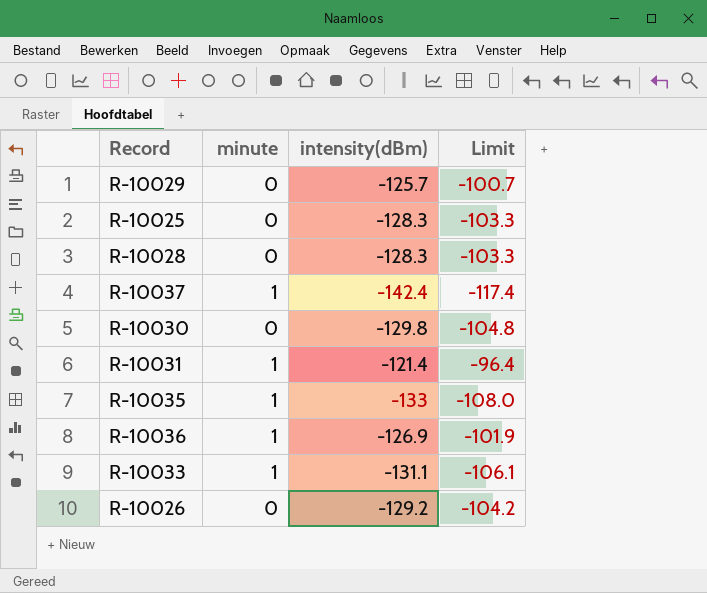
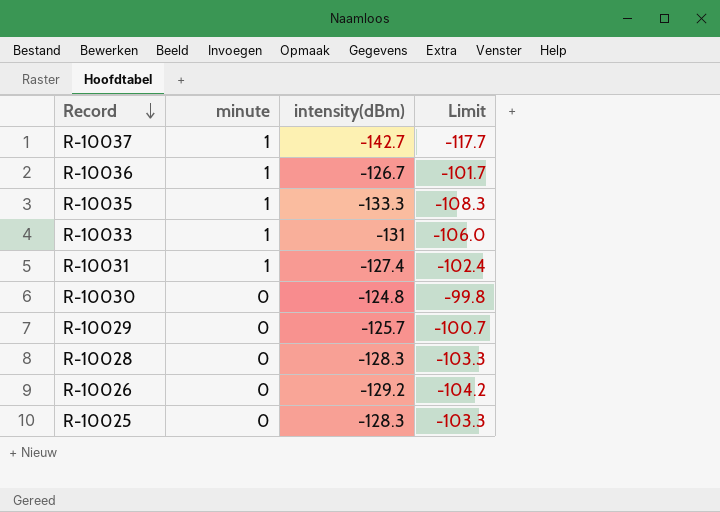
row order: none -> Record descending
R-10037 | intensity(dBm): -142.4 -> -142.7
R-10037 | Limit: -117.4 -> -117.7
R-10036 | intensity(dBm): -126.9 -> -126.7
R-10036 | Limit: -101.9 -> -101.7
R-10035 | intensity(dBm): -133 -> -133.3
R-10035 | Limit: -108.0 -> -108.3
R-10033 | intensity(dBm): -131.1 -> -131
R-10033 | Limit: -106.1 -> -106.0
R-10031 | intensity(dBm): -121.4 -> -127.4
R-10031 | Limit: -96.4 -> -102.4
R-10030 | intensity(dBm): -129.8 -> -124.8
R-10030 | Limit: -104.8 -> -99.8

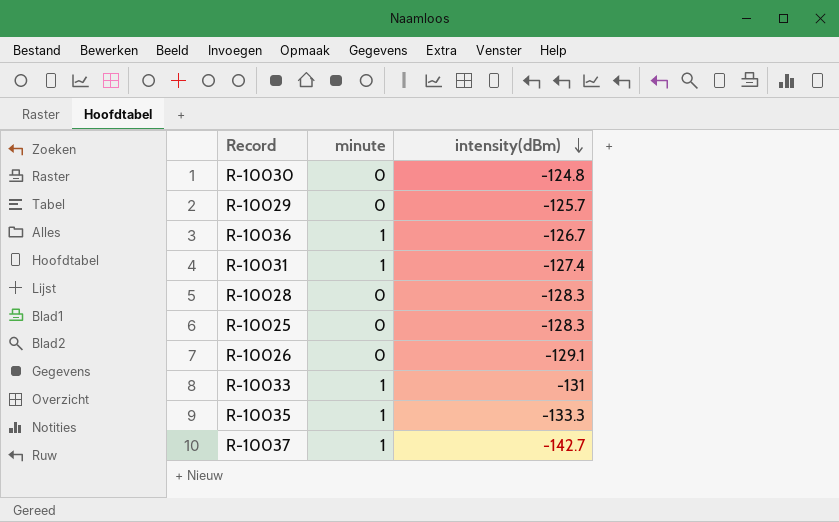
row order: Record descending -> intensity(dBm) descending
column Limit | formula: [intensity(dBm)] + 25 -> none
R-10026 | intensity(dBm): -129.2 -> -129.1

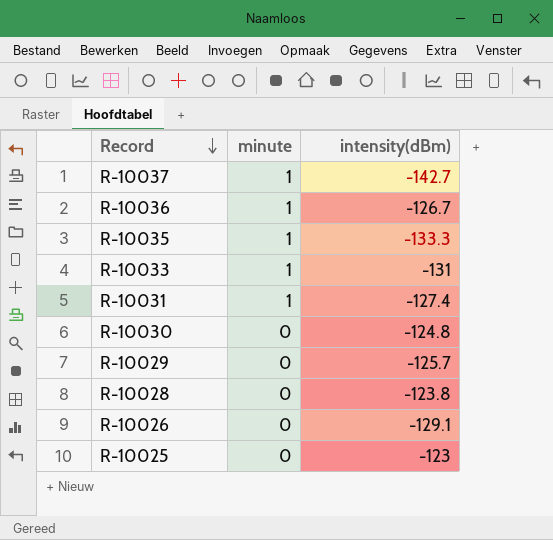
row order: intensity(dBm) descending -> Record descending
R-10028 | intensity(dBm): -128.3 -> -123.8
R-10025 | intensity(dBm): -128.3 -> -123

